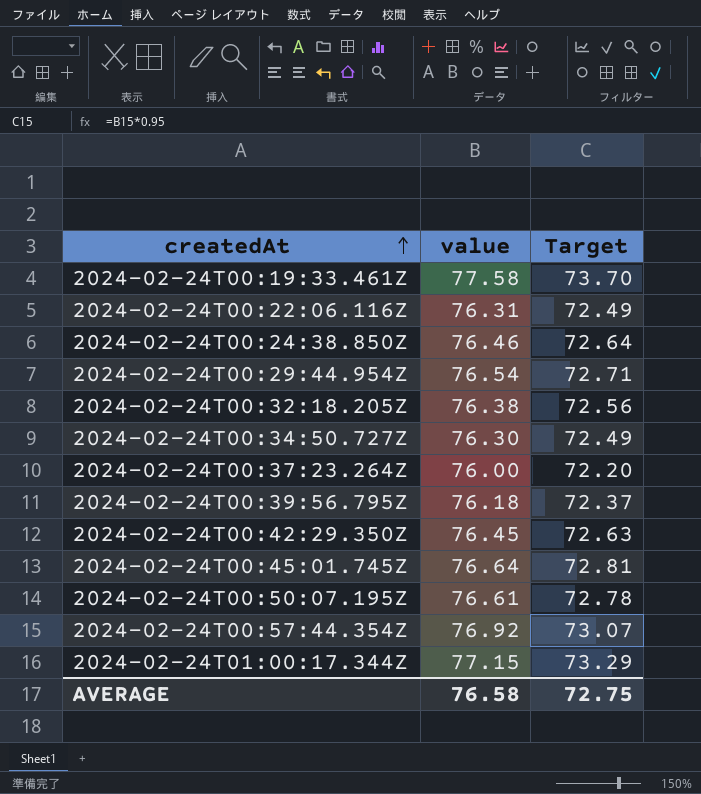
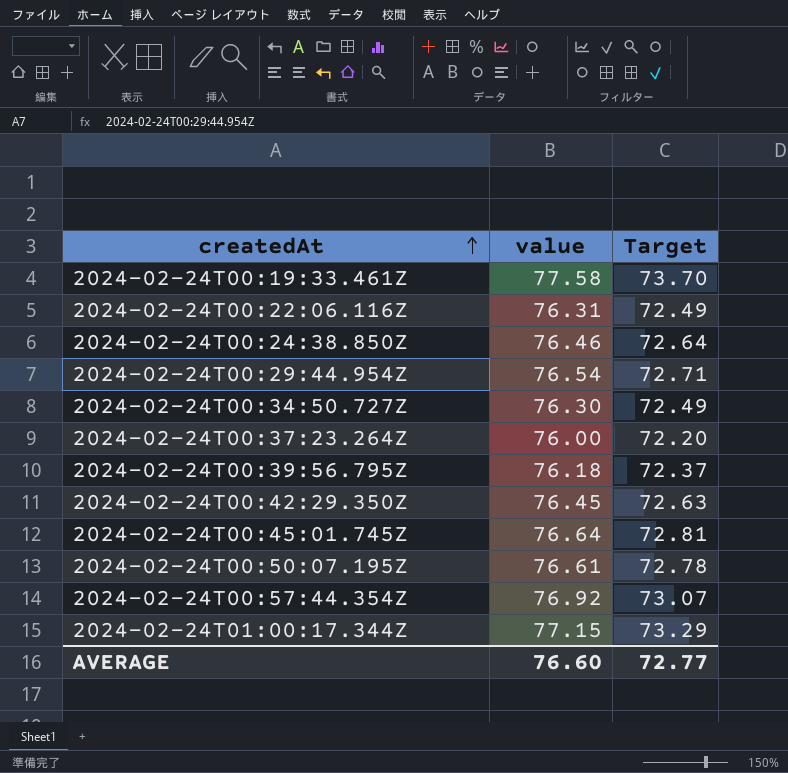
row 2024-02-24T00:32:18.205Z: 76.38 | 72.56 -> none
AVERAGE | value: 76.58 -> 76.60
AVERAGE | Target: 72.75 -> 72.77

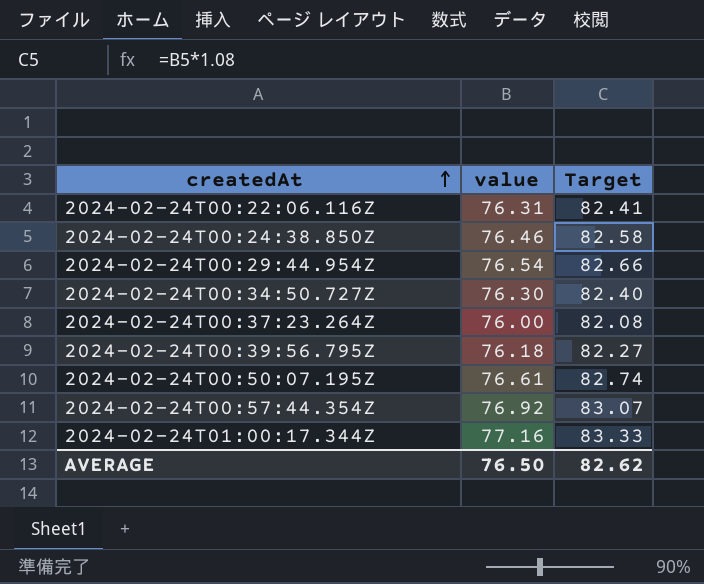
column Target | formula: [value] * 0.95 -> [value] * 1.08
row 2024-02-24T00:19:33.461Z: 77.58 | 73.70 -> none
row 2024-02-24T00:42:29.350Z: 76.45 | 72.63 -> none
row 2024-02-24T00:45:01.745Z: 76.64 | 72.81 -> none
2024-02-24T01:00:17.344Z | value: 77.15 -> 77.16
AVERAGE | value: 76.60 -> 76.50
AVERAGE | Target: 72.77 -> 82.62

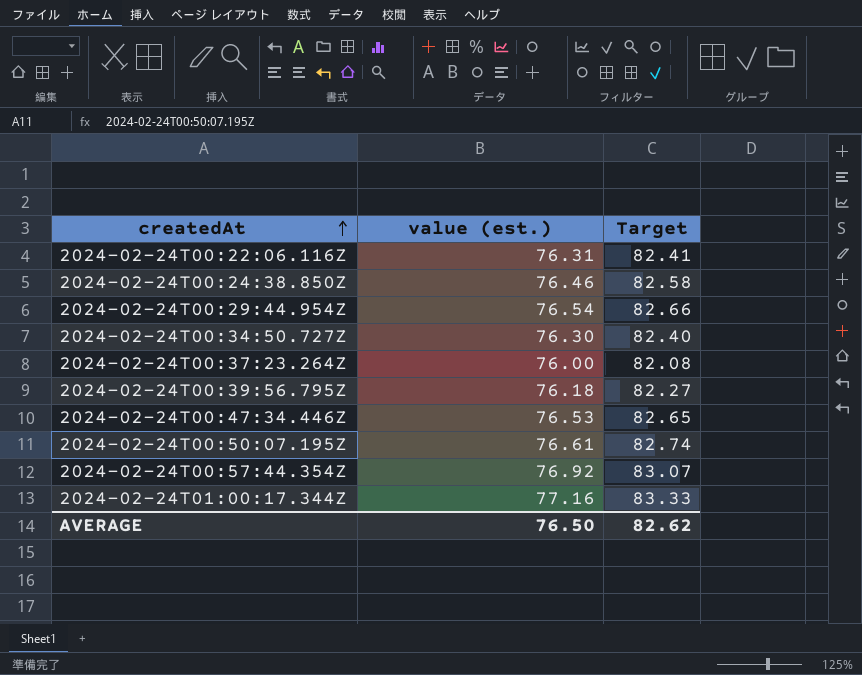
column name: value -> value (est.)
row 2024-02-24T00:47:34.446Z: none -> 76.53 | 82.65

